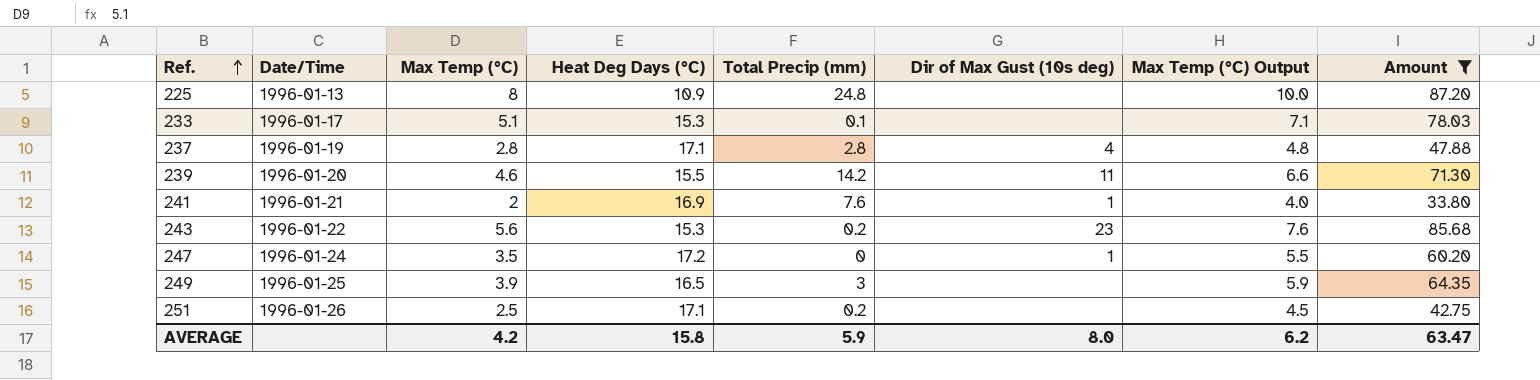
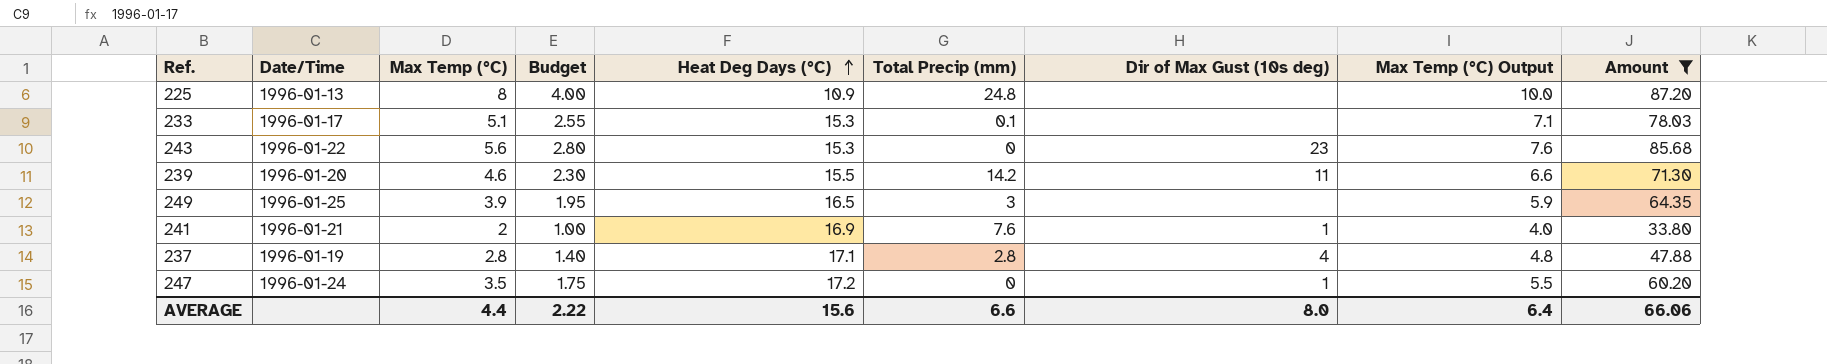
row order: Ref. ascending -> Heat Deg Days (°C) ascending
column Budget | formula: none -> [Max Temp (°C)] * 0.5
row 251: 1996-01-26 | 2.5 | 17.1 | 0.2 | none | 4.5 | 42.75 -> none
243 | Total Precip (mm): 0.2 -> 0
AVERAGE | Max Temp (°C): 4.2 -> 4.4
AVERAGE | Heat Deg Days (°C): 15.8 -> 15.6
AVERAGE | Total Precip (mm): 5.9 -> 6.6
AVERAGE | Max Temp (°C) Output: 6.2 -> 6.4
AVERAGE | Amount: 63.47 -> 66.06

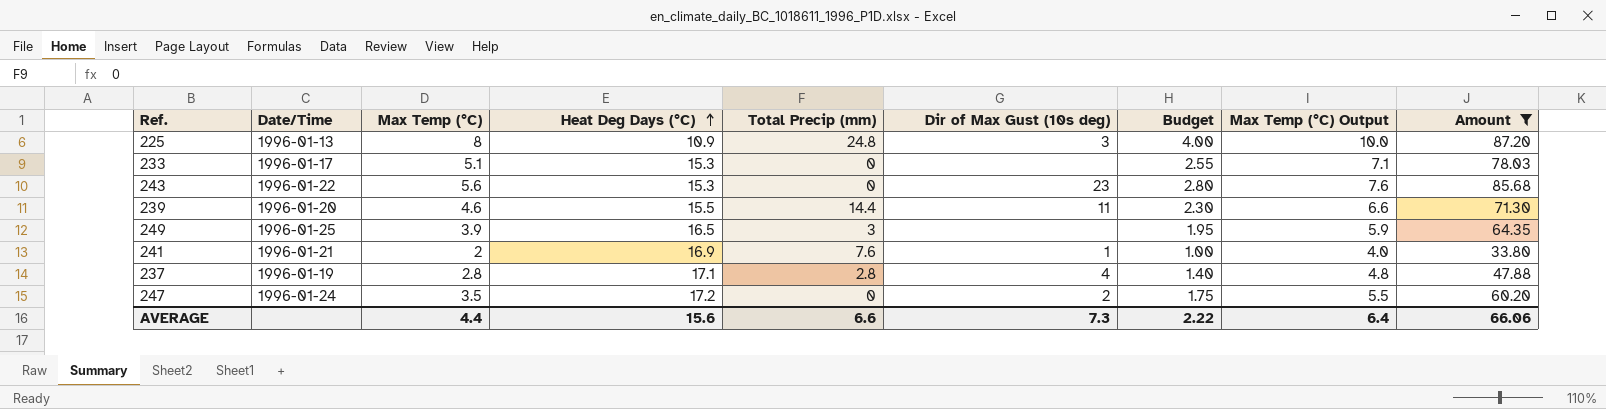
column Budget | position: 4 -> 7
225 | Dir of Max Gust (10s deg): none -> 3
233 | Total Precip (mm): 0.1 -> 0
239 | Total Precip (mm): 14.2 -> 14.4
247 | Dir of Max Gust (10s deg): 1 -> 2
AVERAGE | Dir of Max Gust (10s deg): 8.0 -> 7.3

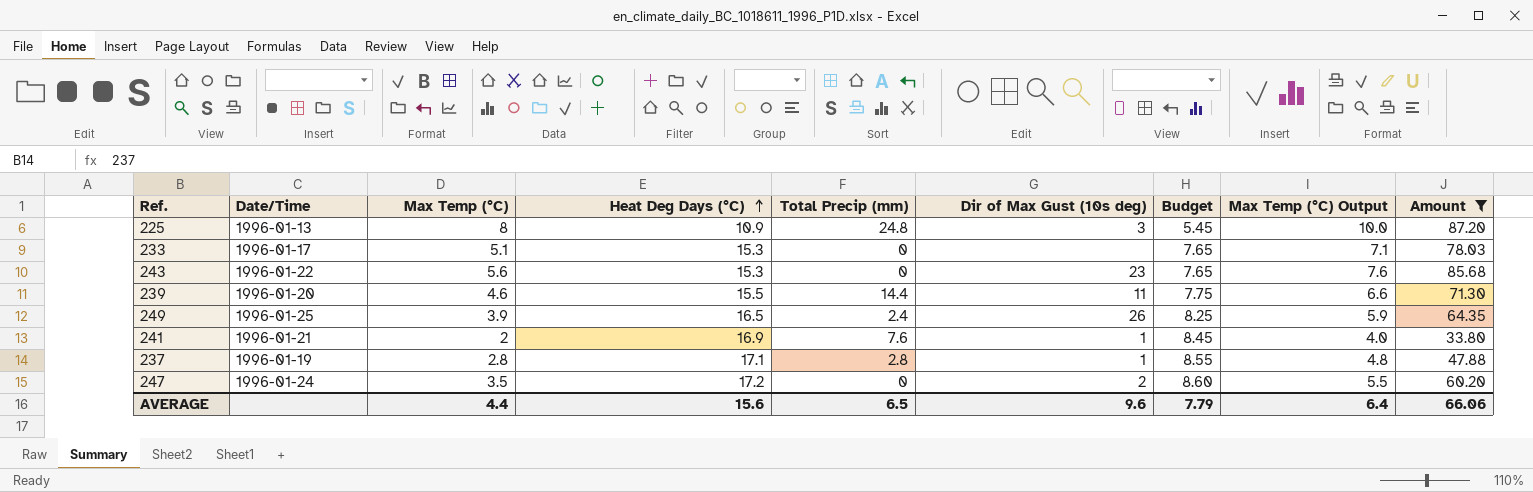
column Budget | formula: [Max Temp (°C)] * 0.5 -> [Heat Deg Days (°C)] * 0.5
249 | Total Precip (mm): 3 -> 2.4
249 | Dir of Max Gust (10s deg): none -> 26
237 | Dir of Max Gust (10s deg): 4 -> 1
AVERAGE | Total Precip (mm): 6.6 -> 6.5
AVERAGE | Dir of Max Gust (10s deg): 7.3 -> 9.6
AVERAGE | Budget: 2.22 -> 7.79

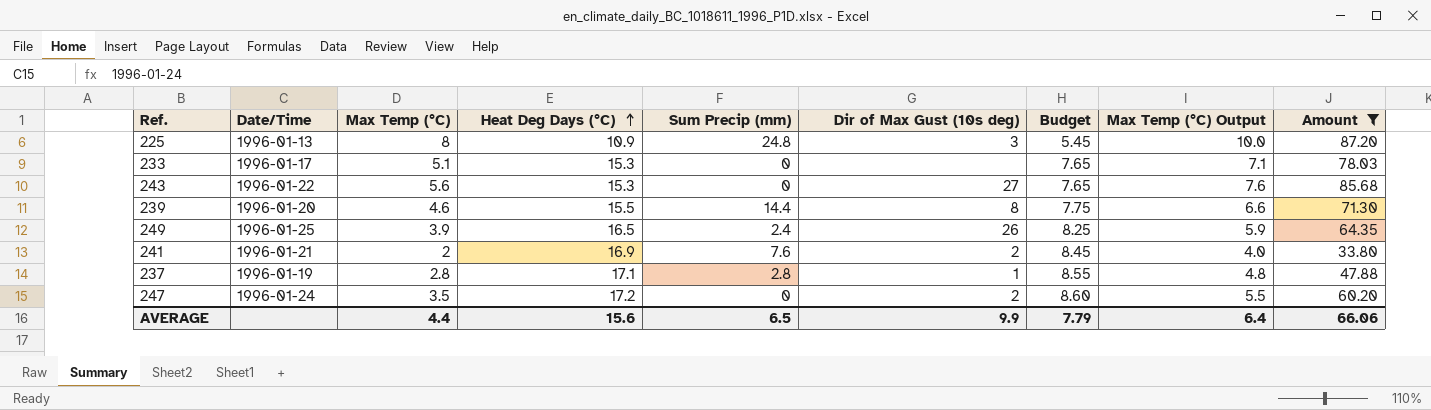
column name: Total Precip (mm) -> Sum Precip (mm)
243 | Dir of Max Gust (10s deg): 23 -> 27
239 | Dir of Max Gust (10s deg): 11 -> 8
241 | Dir of Max Gust (10s deg): 1 -> 2
AVERAGE | Dir of Max Gust (10s deg): 9.6 -> 9.9

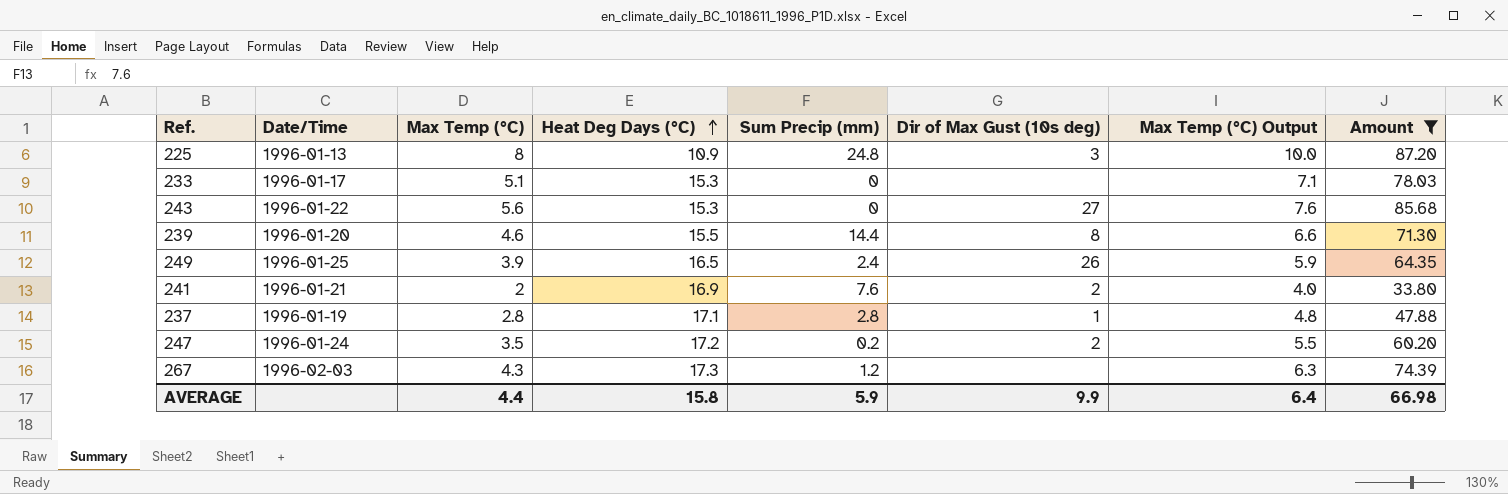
column Budget | formula: [Heat Deg Days (°C)] * 0.5 -> none
247 | Sum Precip (mm): 0 -> 0.2
row 267: none -> 1996-02-03 | 4.3 | 17.3 | 1.2 | none | 6.3 | 74.39
AVERAGE | Heat Deg Days (°C): 15.6 -> 15.8
AVERAGE | Sum Precip (mm): 6.5 -> 5.9
AVERAGE | Amount: 66.06 -> 66.98

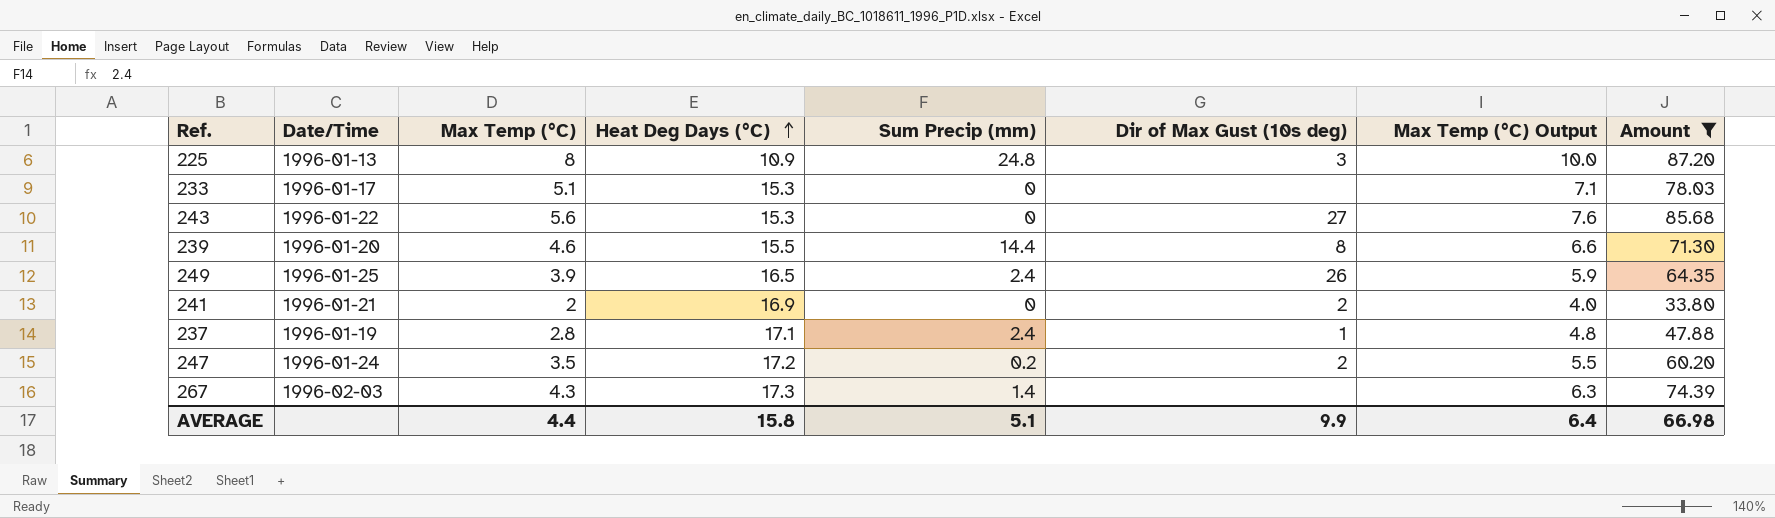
241 | Sum Precip (mm): 7.6 -> 0
237 | Sum Precip (mm): 2.8 -> 2.4
267 | Sum Precip (mm): 1.2 -> 1.4
AVERAGE | Sum Precip (mm): 5.9 -> 5.1

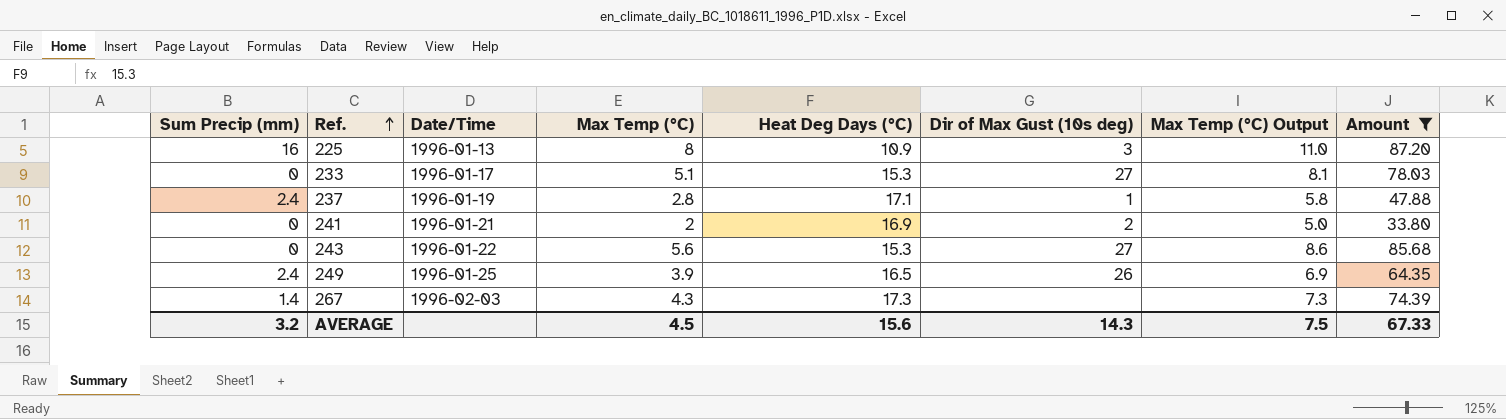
row order: Heat Deg Days (°C) ascending -> Ref. ascending
column Sum Precip (mm) | position: 5 -> 1
column Max Temp (°C) Output | formula: [Max Temp (°C)] + 2 -> [Max Temp (°C)] + 3
row 239: 1996-01-20 | 4.6 | 15.5 | 14.4 | 8 | 6.6 | 71.30 -> none
row 247: 1996-01-24 | 3.5 | 17.2 | 0.2 | 2 | 5.5 | 60.20 -> none
225 | Sum Precip (mm): 24.8 -> 16
233 | Dir of Max Gust (10s deg): none -> 27
AVERAGE | Sum Precip (mm): 5.1 -> 3.2
AVERAGE | Max Temp (°C): 4.4 -> 4.5
AVERAGE | Heat Deg Days (°C): 15.8 -> 15.6
AVERAGE | Dir of Max Gust (10s deg): 9.9 -> 14.3
AVERAGE | Max Temp (°C) Output: 6.4 -> 7.5
AVERAGE | Amount: 66.98 -> 67.33

